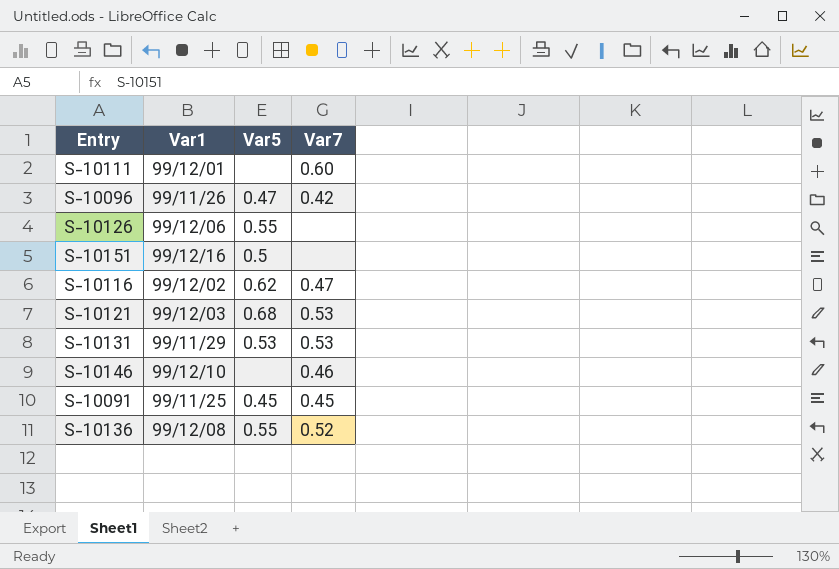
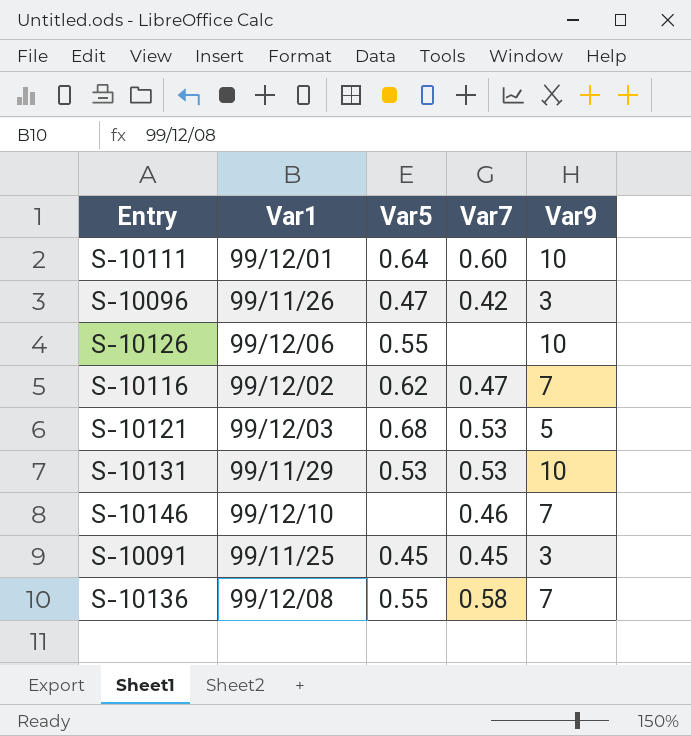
column Var9 | position: none -> 5
row S-10151: 99/12/16 | 0.5 | none -> none
S-10111 | Var5: none -> 0.64
S-10136 | Var7: 0.52 -> 0.58

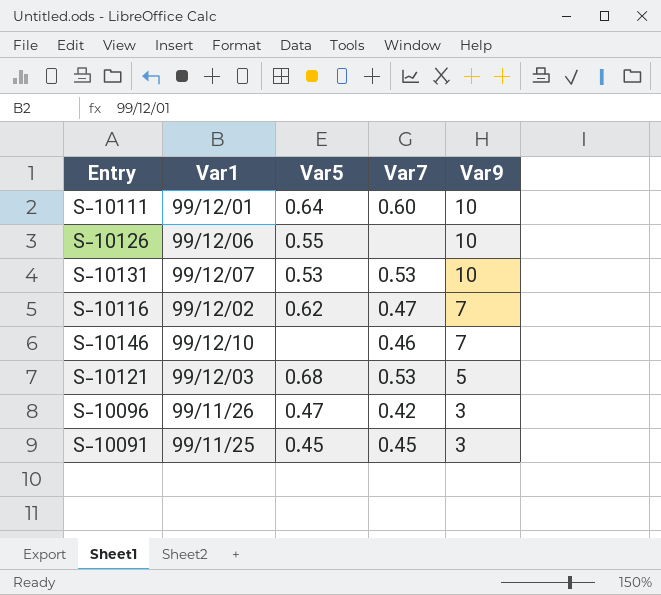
row order: none -> Var9 descending
row S-10136: 99/12/08 | 0.55 | 0.58 | 7 -> none
S-10131 | Var1: 99/11/29 -> 99/12/07

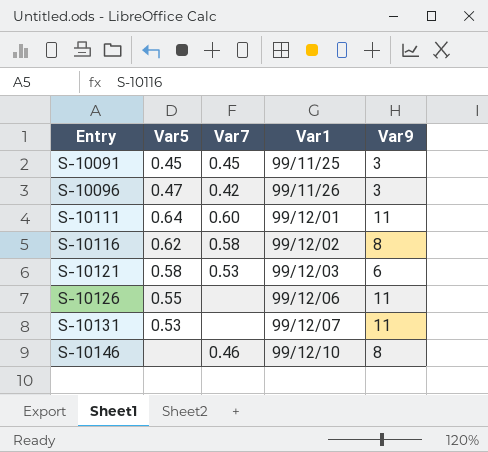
row order: Var9 descending -> Entry ascending
column Var1 | position: 2 -> 4
S-10111 | Var9: 10 -> 11
S-10116 | Var7: 0.47 -> 0.58
S-10116 | Var9: 7 -> 8
S-10121 | Var5: 0.68 -> 0.58
S-10121 | Var9: 5 -> 6
S-10126 | Var9: 10 -> 11
S-10131 | Var7: 0.53 -> none
S-10131 | Var9: 10 -> 11
S-10146 | Var9: 7 -> 8

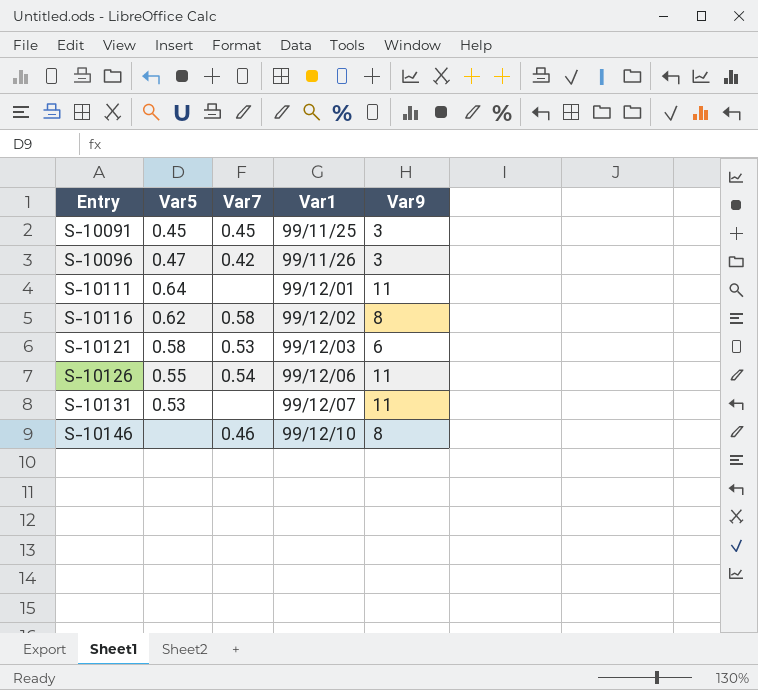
S-10111 | Var7: 0.60 -> none
S-10126 | Var7: none -> 0.54

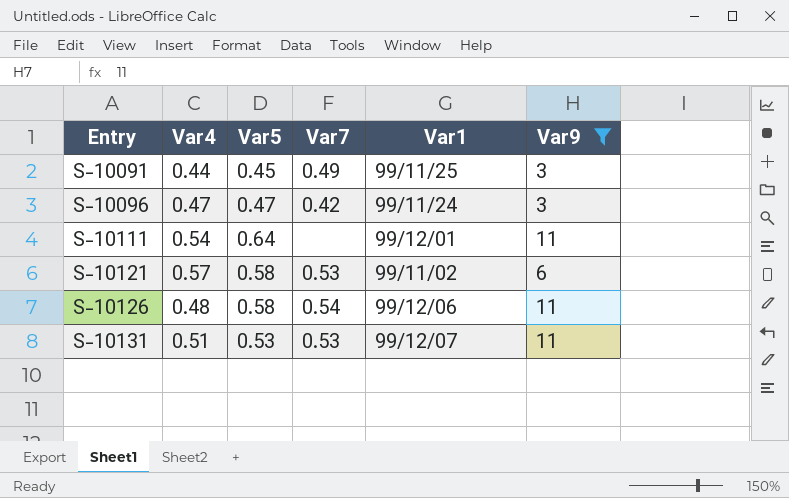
filter: none -> Var9 != 8
column Var4 | position: none -> 2
S-10091 | Var7: 0.45 -> 0.49
S-10096 | Var1: 99/11/26 -> 99/11/24
S-10121 | Var1: 99/12/03 -> 99/11/02
S-10126 | Var5: 0.55 -> 0.58
S-10131 | Var7: none -> 0.53

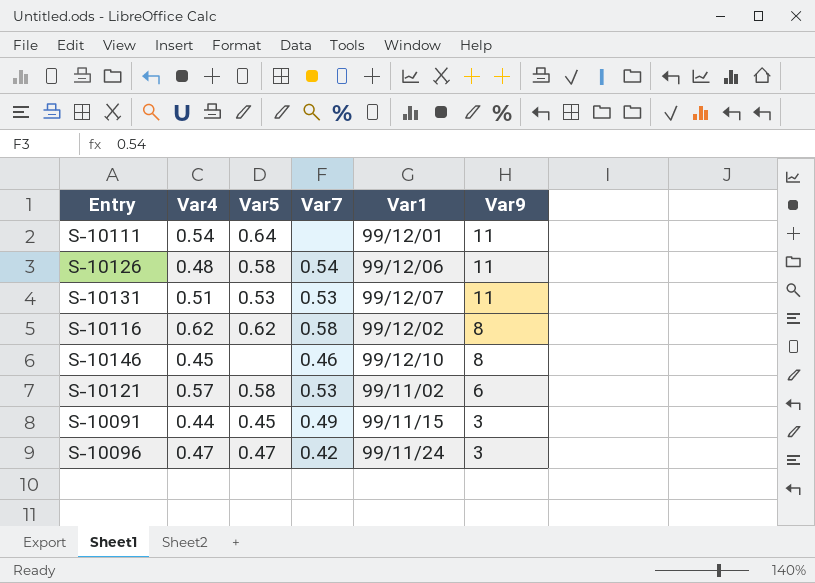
filter: Var9 != 8 -> none
row order: Entry ascending -> Var9 descending
S-10091 | Var1: 99/11/25 -> 99/11/15

